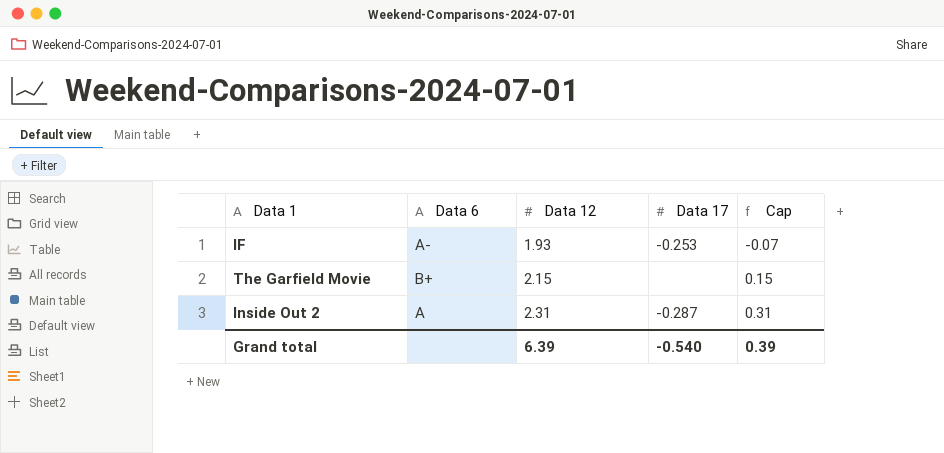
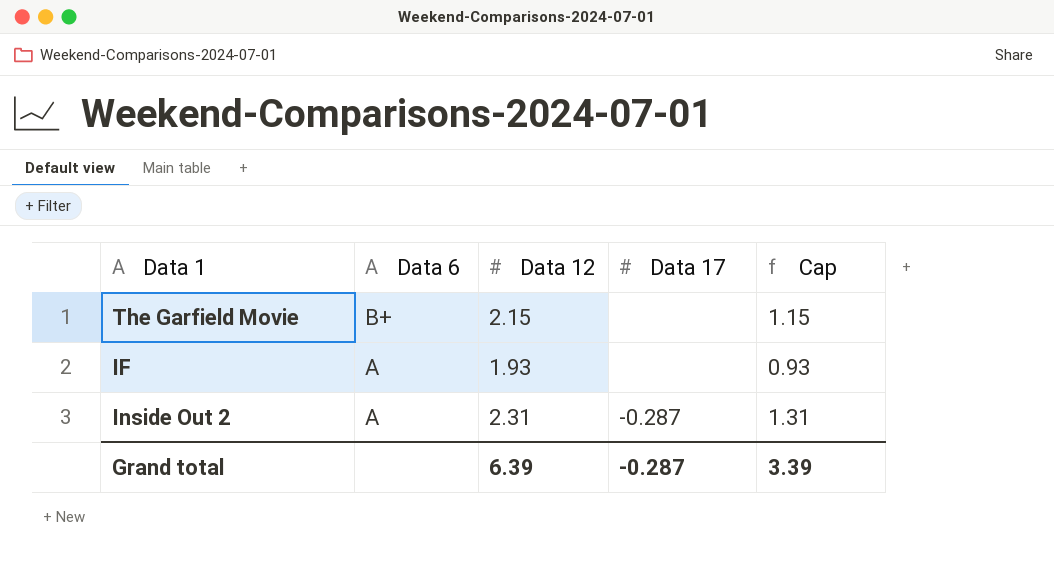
row order: Data 12 ascending -> Data 6 descending
column Cap | formula: [Data 12] - 2 -> [Data 12] - 1
IF | Data 6: A- -> A
IF | Data 17: -0.253 -> none
Grand total | Data 17: -0.540 -> -0.287
Grand total | Cap: 0.39 -> 3.39

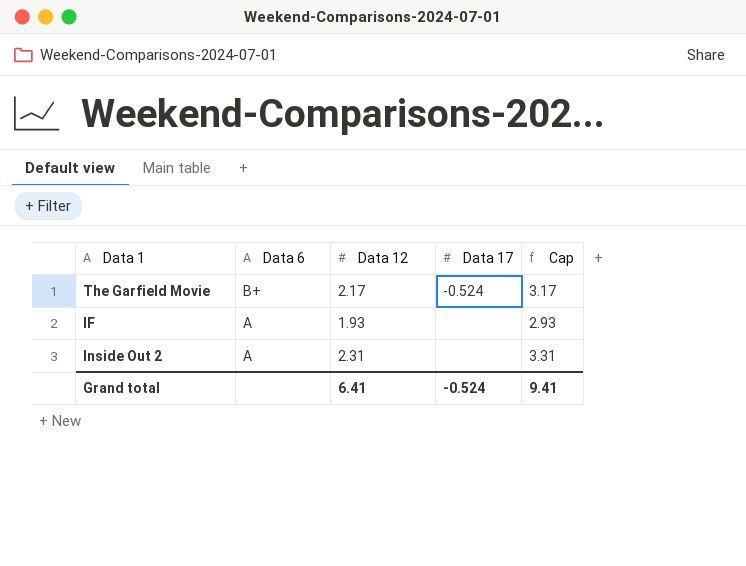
column Cap | formula: [Data 12] - 1 -> [Data 12] + 1
The Garfield Movie | Data 12: 2.15 -> 2.17
The Garfield Movie | Data 17: none -> -0.524
Inside Out 2 | Data 17: -0.287 -> none
Grand total | Data 12: 6.39 -> 6.41
Grand total | Data 17: -0.287 -> -0.524
Grand total | Cap: 3.39 -> 9.41

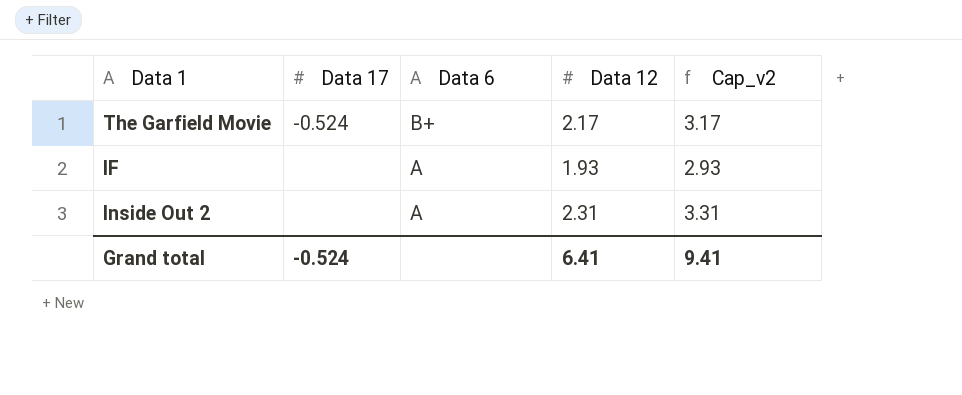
column Data 17 | position: 4 -> 2
column name: Cap -> Cap_v2

